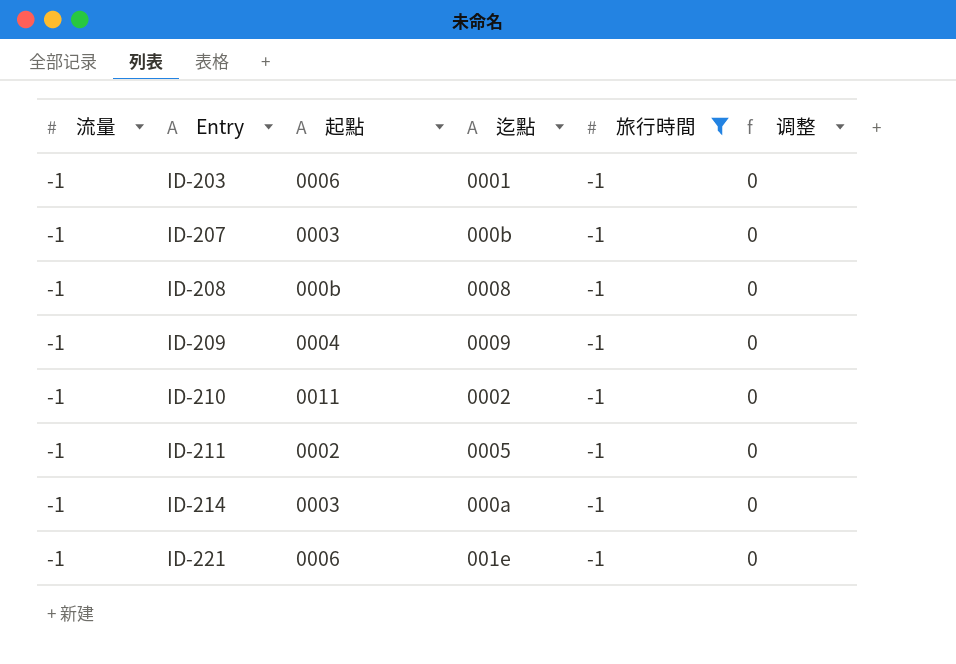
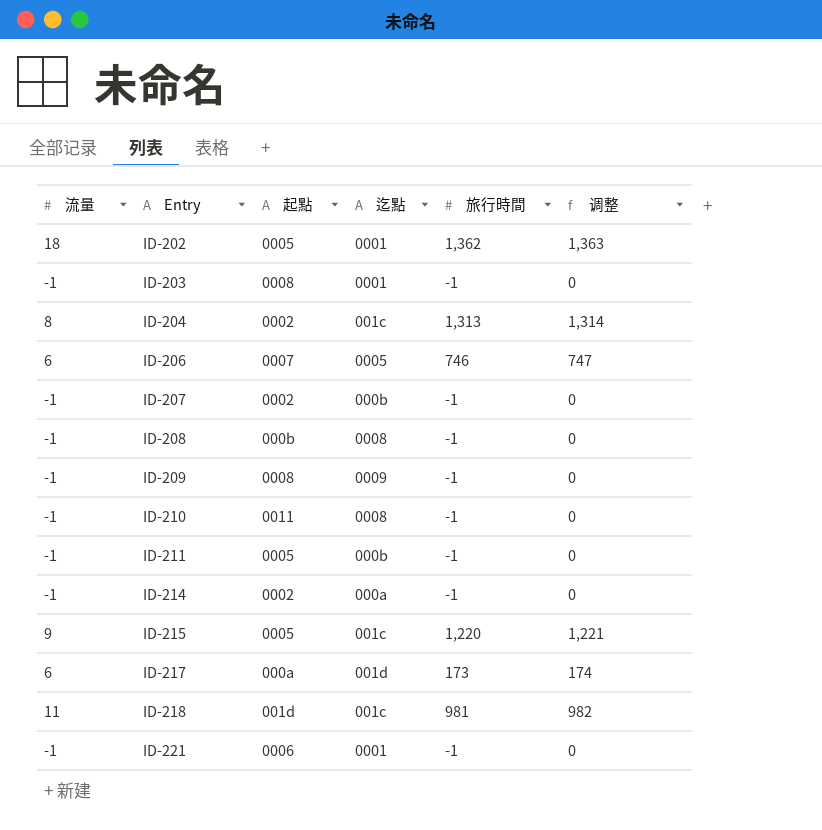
filter: 旅行時間 = -1 -> none
ID-203 | 起點: 0006 -> 0008
ID-207 | 起點: 0003 -> 0002
ID-209 | 起點: 0004 -> 0008
ID-210 | 迄點: 0002 -> 0008
ID-211 | 起點: 0002 -> 0005
ID-211 | 迄點: 0005 -> 000b
ID-214 | 起點: 0003 -> 0002
ID-221 | 迄點: 001e -> 0001

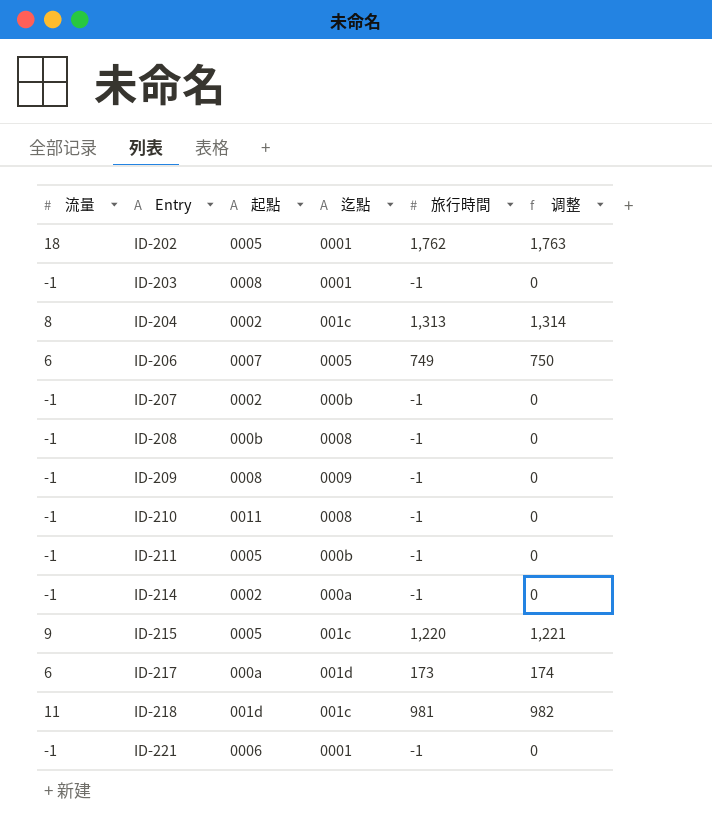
ID-202 | 旅行時間: 1,362 -> 1,762
ID-202 | 调整: 1,363 -> 1,763
ID-206 | 旅行時間: 746 -> 749
ID-206 | 调整: 747 -> 750

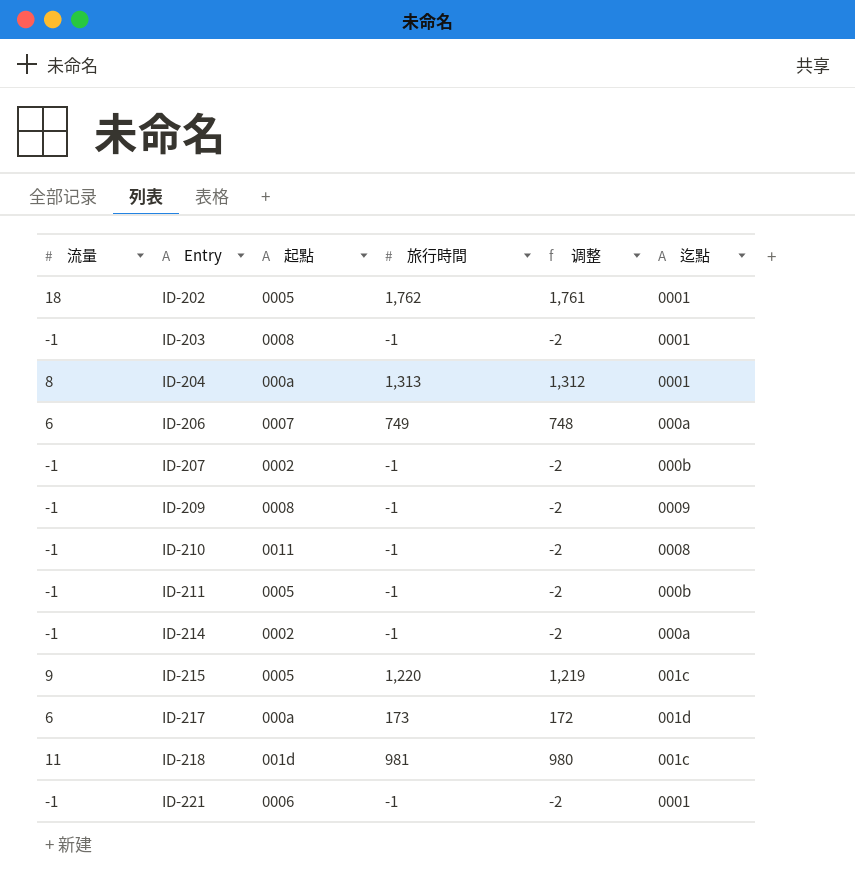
column 调整 | formula: [旅行時間] + 1 -> [旅行時間] - 1
column 迄點 | position: 4 -> 6
row ID-208: -1 | 000b | 0008 | -1 | 0 -> none
ID-204 | 起點: 0002 -> 000a
ID-204 | 迄點: 001c -> 0001
ID-206 | 迄點: 0005 -> 000a

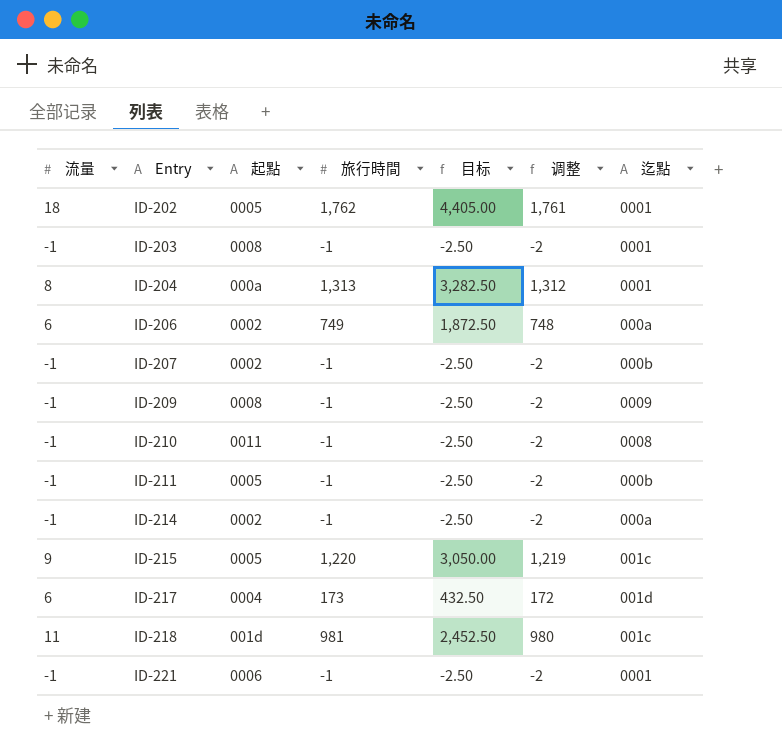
column 目标 | formula: none -> [旅行時間] * 2.5
ID-206 | 起點: 0007 -> 0002
ID-217 | 起點: 000a -> 0004

